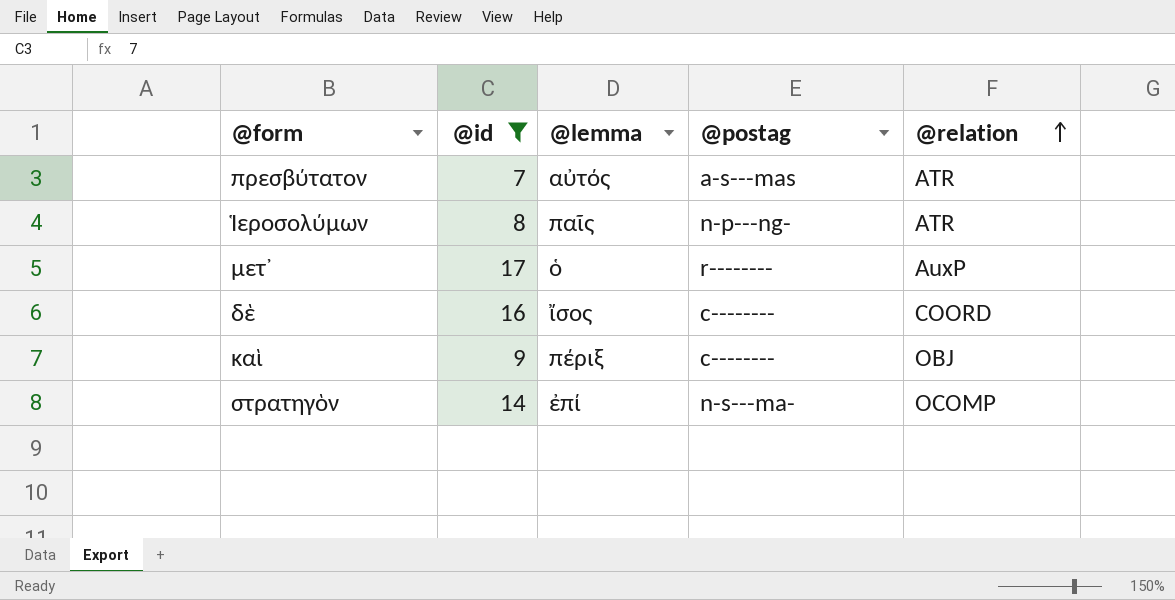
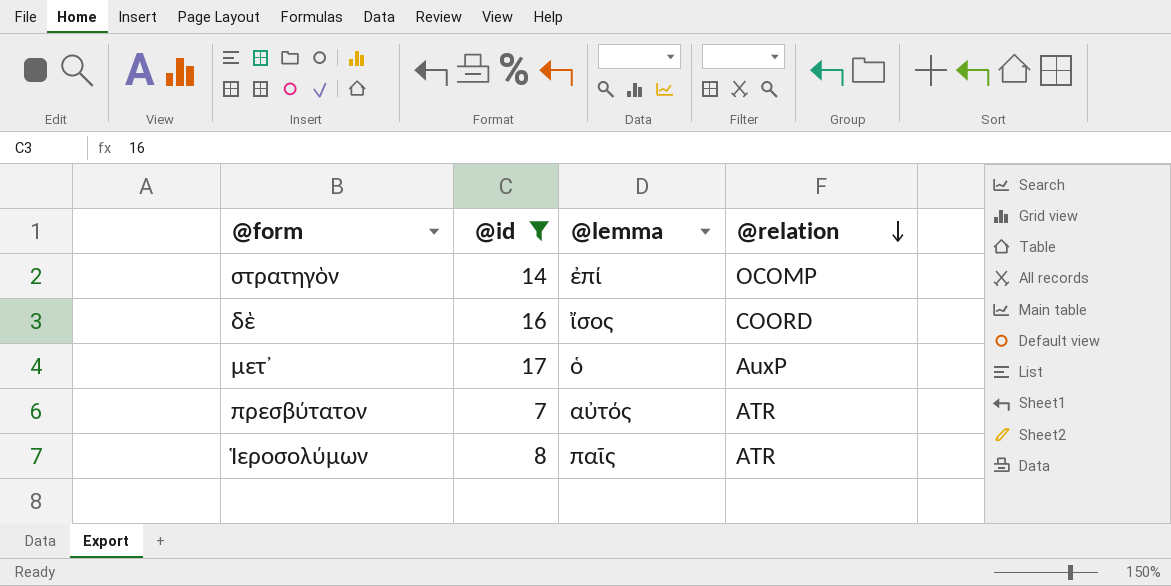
row order: @relation ascending -> @relation descending
column @postag | position: 4 -> none
row καὶ: 9 | πέριξ | c-------- | OBJ -> none

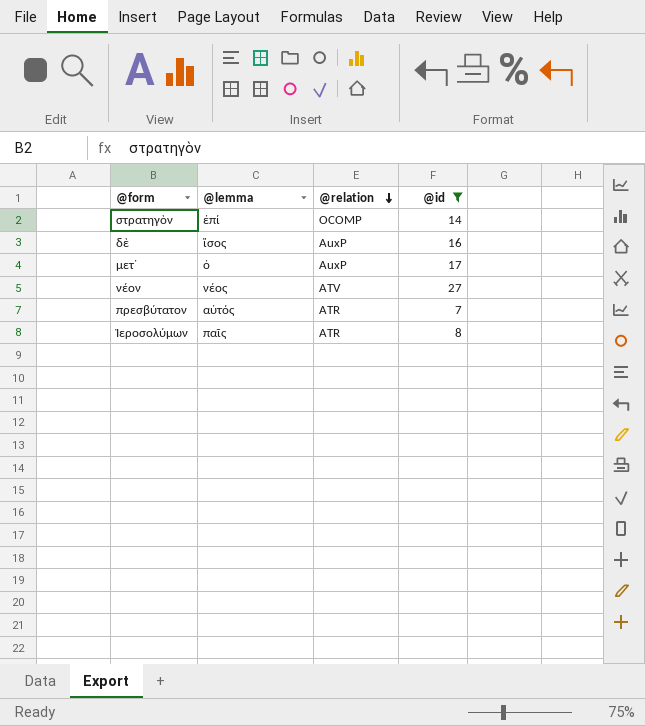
column @id | position: 2 -> 4
δὲ | @relation: COORD -> AuxP
row νέον: none -> νέος | ATV | 27

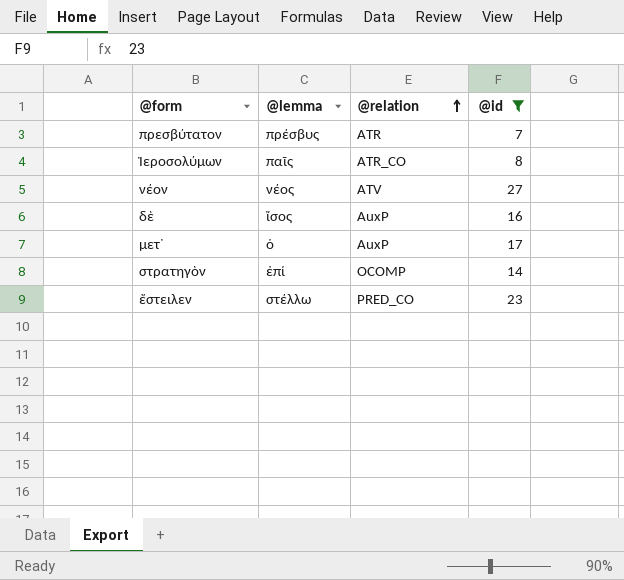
row order: @relation descending -> @relation ascending
πρεσβύτατον | @lemma: αὐτός -> πρέσβυς
Ἱεροσολύμων | @relation: ATR -> ATR_CO
row ἔστειλεν: none -> στέλλω | PRED_CO | 23

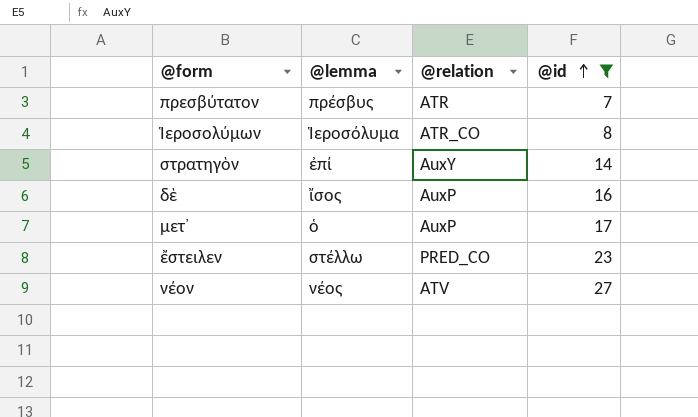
row order: @relation ascending -> @id ascending
Ἱεροσολύμων | @lemma: παῖς -> Ἱεροσόλυμα
στρατηγὸν | @relation: OCOMP -> AuxY

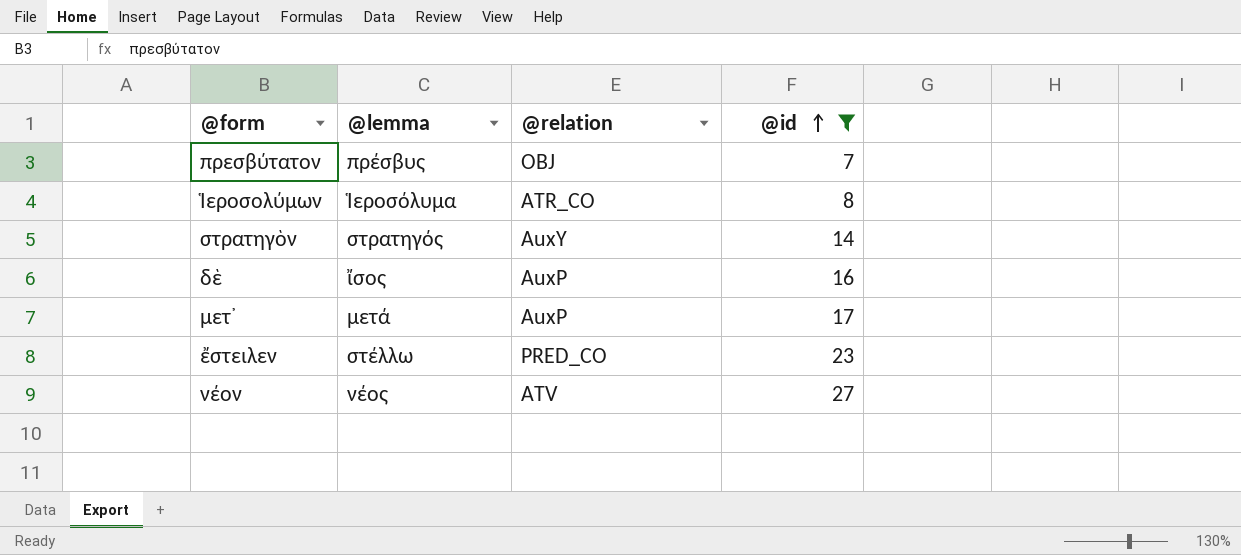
πρεσβύτατον | @relation: ATR -> OBJ
στρατηγὸν | @lemma: ἐπί -> στρατηγός
μετ᾽ | @lemma: ὁ -> μετά

